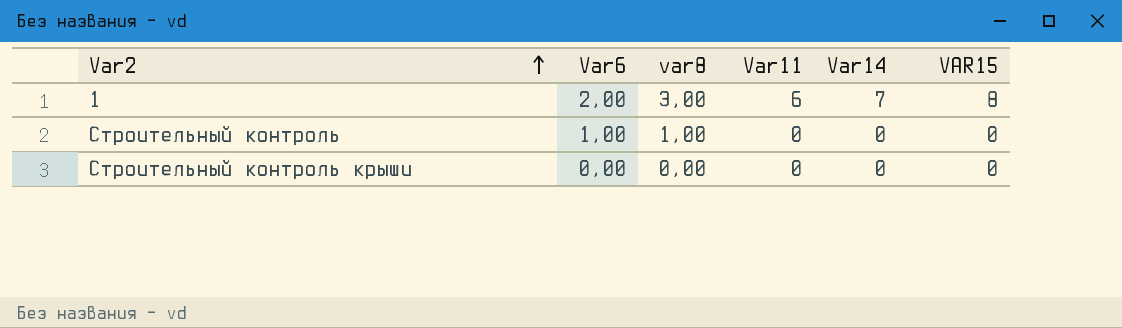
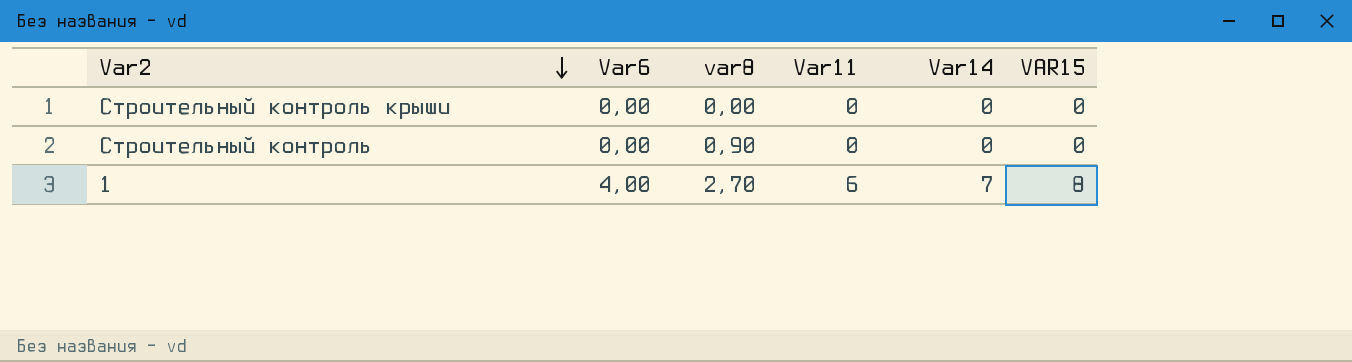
row order: Var2 ascending -> Var2 descending
Строительный контроль | Var6: 1,00 -> 0,00
Строительный контроль | var8: 1,00 -> 0,90
1 | Var6: 2,00 -> 4,00
1 | var8: 3,00 -> 2,70

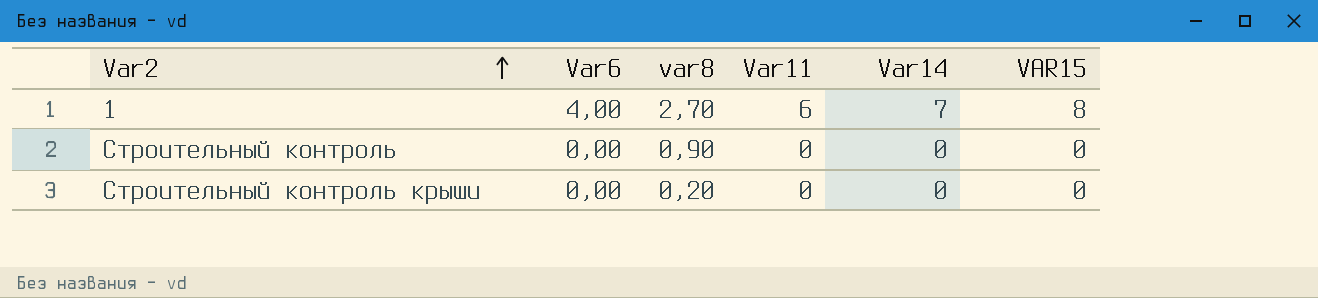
row order: Var2 descending -> Var2 ascending
Строительный контроль крыши | var8: 0,00 -> 0,20

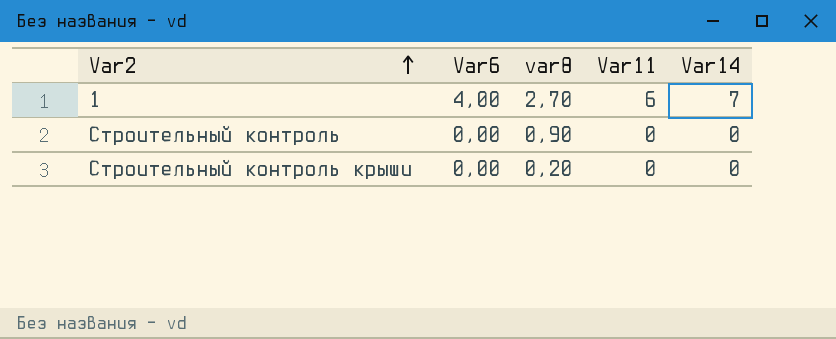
column VAR15 | position: 6 -> none

